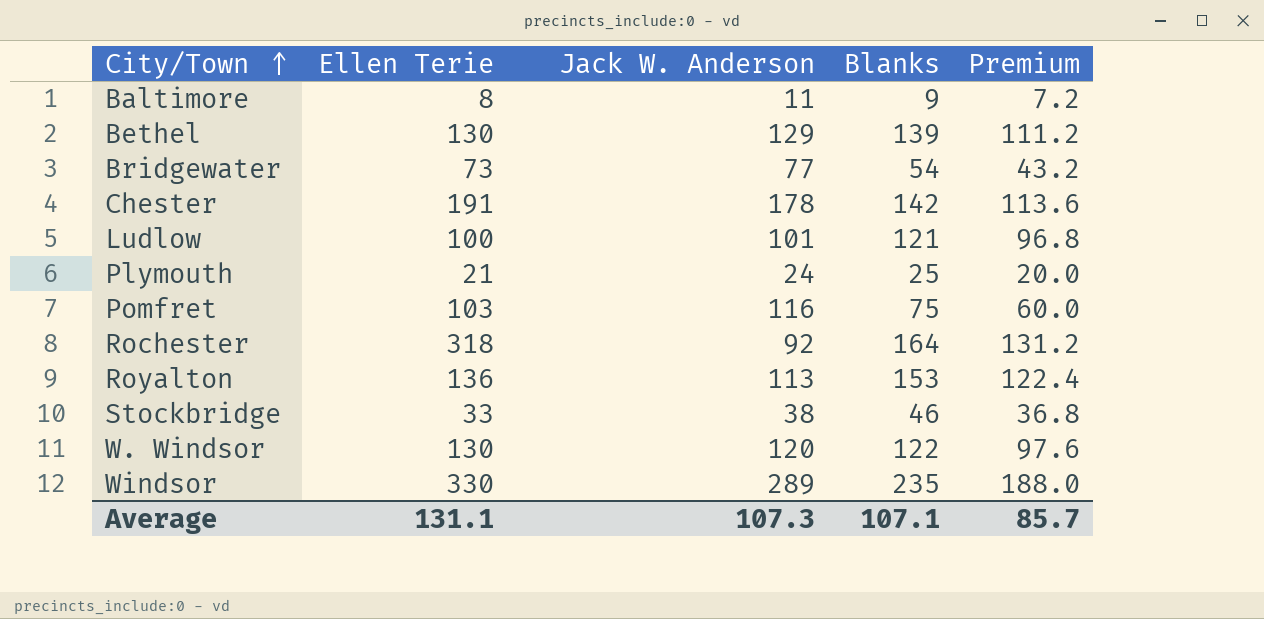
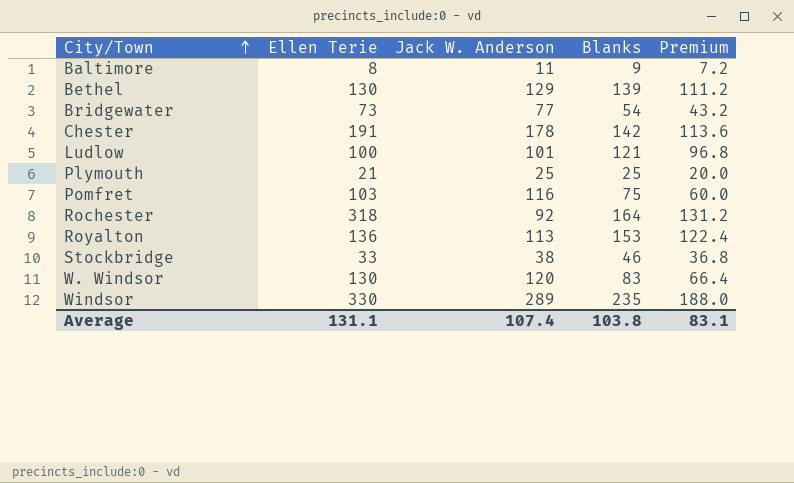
Plymouth | Jack W. Anderson: 24 -> 25
W. Windsor | Blanks: 122 -> 83
W. Windsor | Premium: 97.6 -> 66.4
Average | Jack W. Anderson: 107.3 -> 107.4
Average | Blanks: 107.1 -> 103.8
Average | Premium: 85.7 -> 83.1

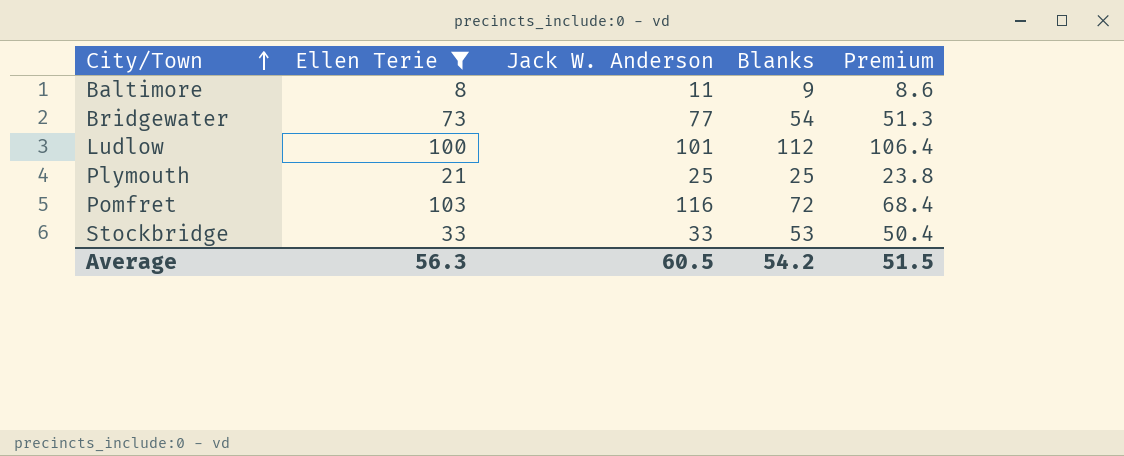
filter: none -> Ellen Terie <= 103
column Premium | formula: [Blanks] * 0.8 -> [Blanks] * 0.95
Ludlow | Blanks: 121 -> 112
Pomfret | Blanks: 75 -> 72
Stockbridge | Jack W. Anderson: 38 -> 33
Stockbridge | Blanks: 46 -> 53
Average | Ellen Terie: 131.1 -> 56.3
Average | Jack W. Anderson: 107.4 -> 60.5
Average | Blanks: 103.8 -> 54.2
Average | Premium: 83.1 -> 51.5

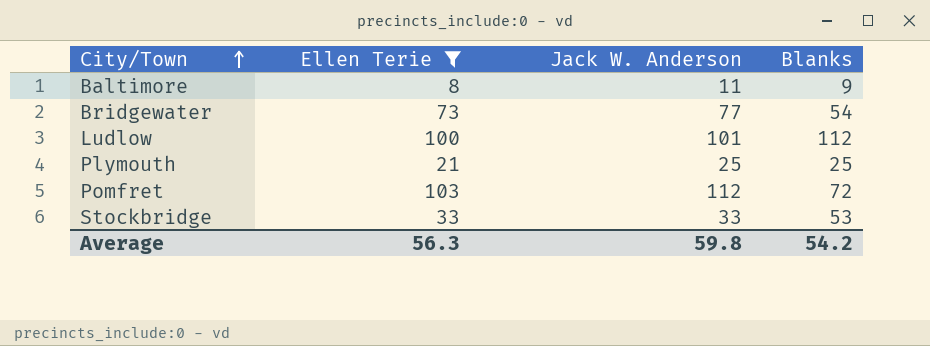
column Premium | formula: [Blanks] * 0.95 -> none
Pomfret | Jack W. Anderson: 116 -> 112
Average | Jack W. Anderson: 60.5 -> 59.8

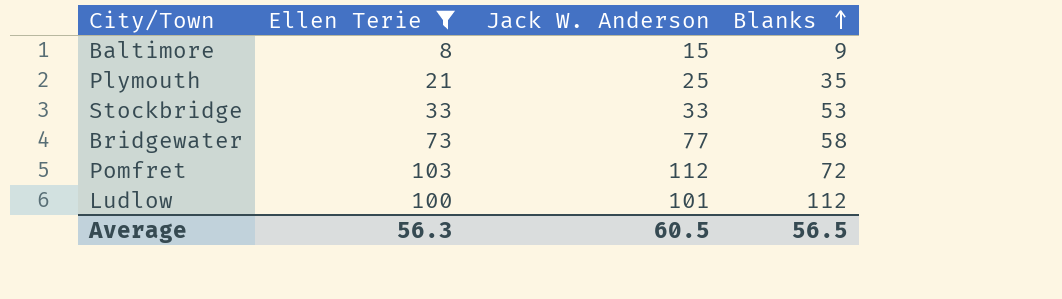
row order: City/Town ascending -> Blanks ascending
Baltimore | Jack W. Anderson: 11 -> 15
Plymouth | Blanks: 25 -> 35
Bridgewater | Blanks: 54 -> 58
Average | Jack W. Anderson: 59.8 -> 60.5
Average | Blanks: 54.2 -> 56.5

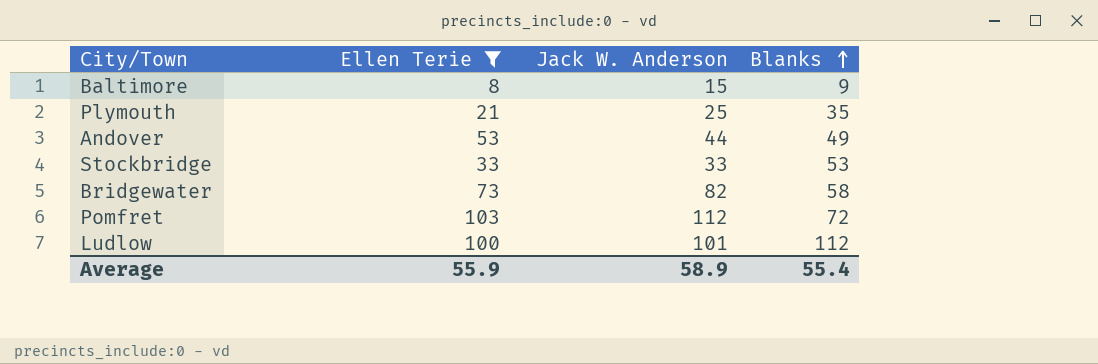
row Andover: none -> 53 | 44 | 49
Bridgewater | Jack W. Anderson: 77 -> 82
Average | Ellen Terie: 56.3 -> 55.9
Average | Jack W. Anderson: 60.5 -> 58.9
Average | Blanks: 56.5 -> 55.4

